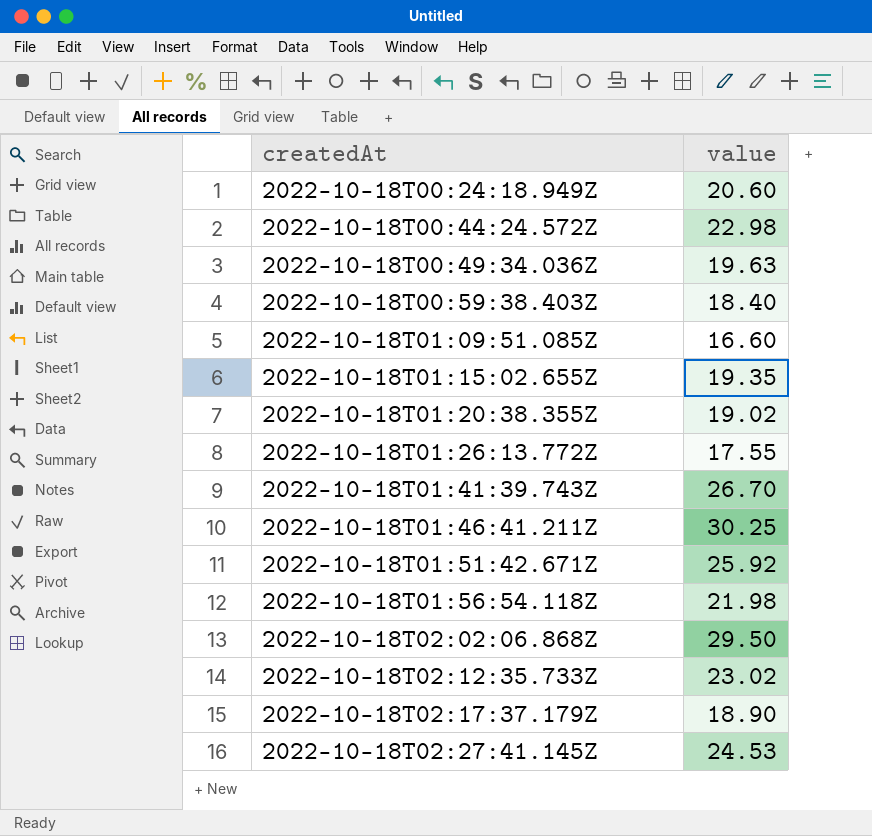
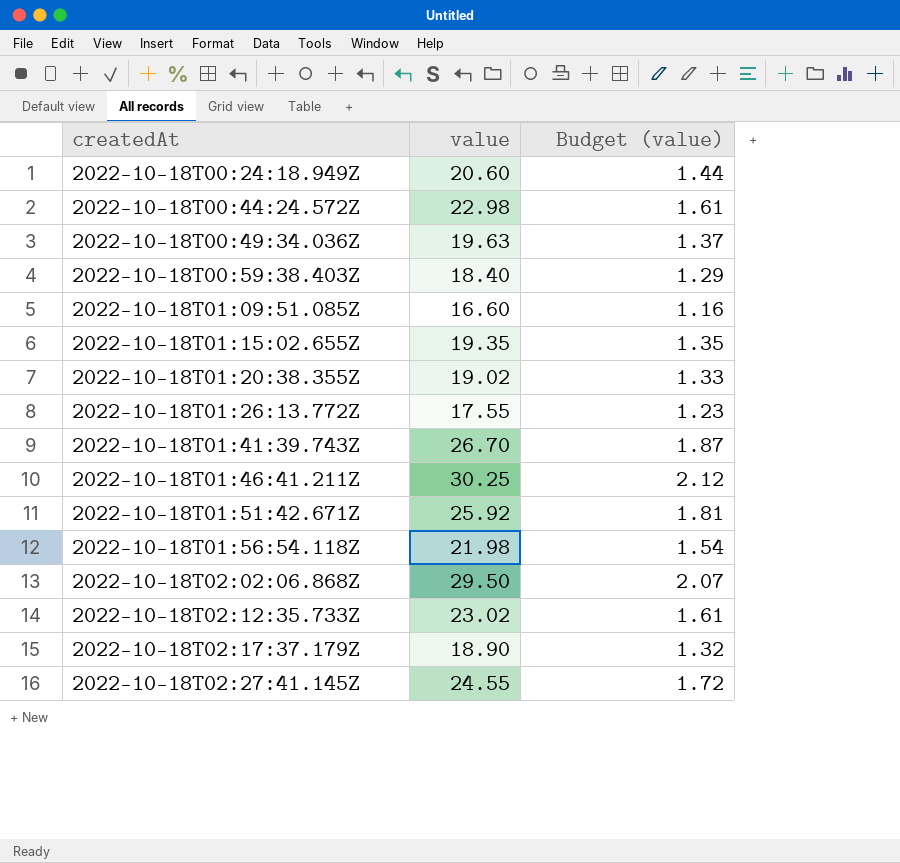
column Budget (value) | formula: none -> [value] * 0.07
2022-10-18T02:27:41.145Z | value: 24.53 -> 24.55

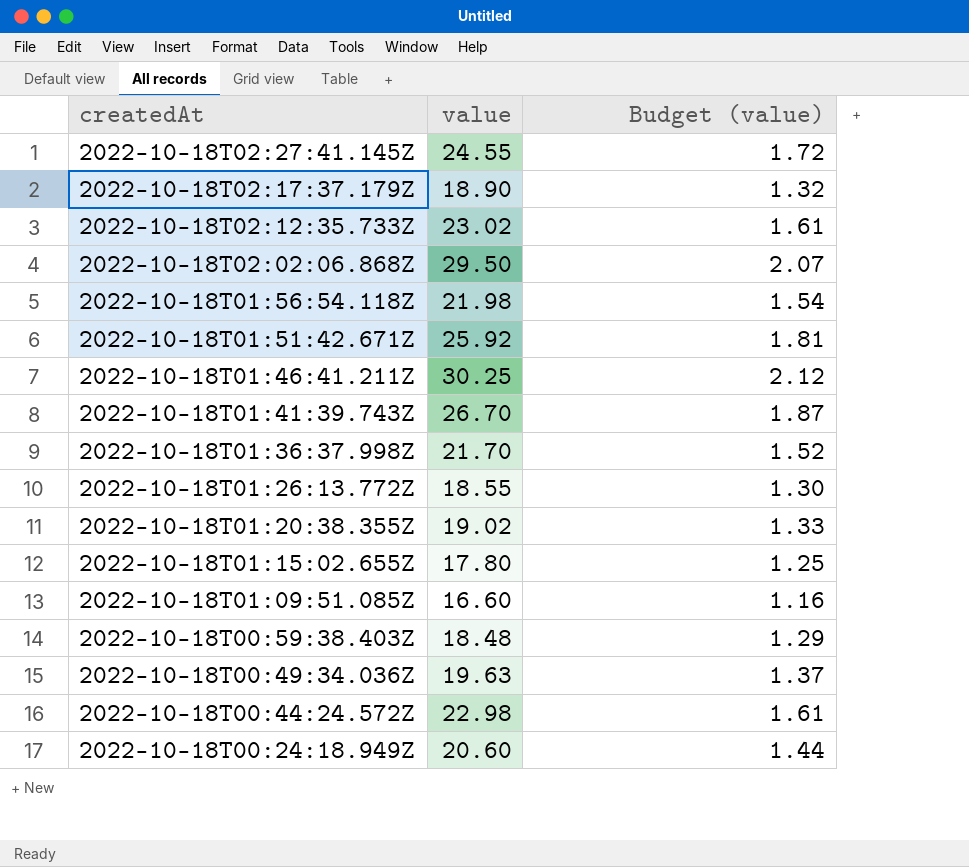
row order: createdAt ascending -> createdAt descending
row 2022-10-18T01:36:37.998Z: none -> 21.70 | 1.52
2022-10-18T01:26:13.772Z | value: 17.55 -> 18.55
2022-10-18T01:26:13.772Z | Budget (value): 1.23 -> 1.30
2022-10-18T01:15:02.655Z | value: 19.35 -> 17.80
2022-10-18T01:15:02.655Z | Budget (value): 1.35 -> 1.25
2022-10-18T00:59:38.403Z | value: 18.40 -> 18.48

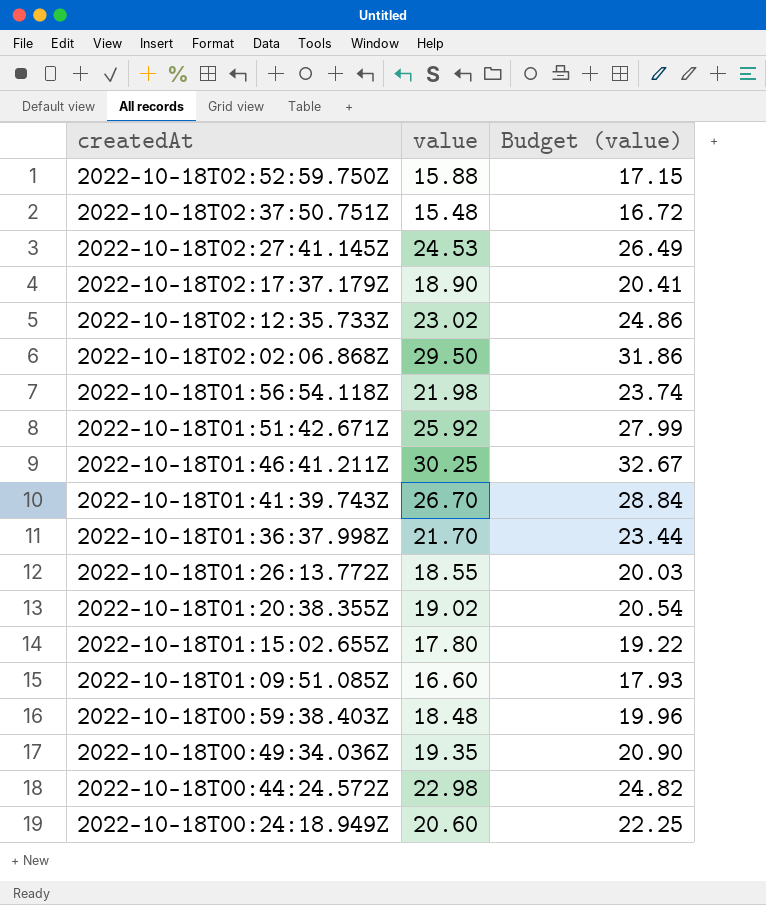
column Budget (value) | formula: [value] * 0.07 -> [value] * 1.08
row 2022-10-18T02:52:59.750Z: none -> 15.88 | 17.15
row 2022-10-18T02:37:50.751Z: none -> 15.48 | 16.72
2022-10-18T02:27:41.145Z | value: 24.55 -> 24.53
2022-10-18T00:49:34.036Z | value: 19.63 -> 19.35

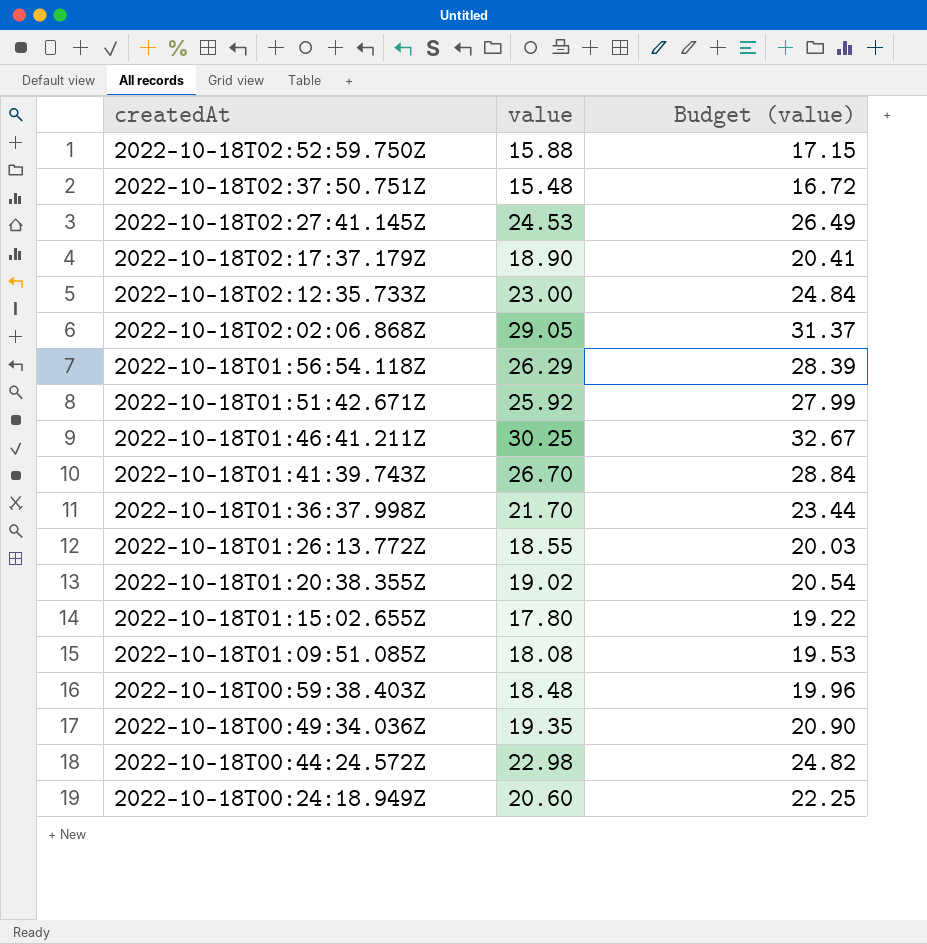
2022-10-18T02:12:35.733Z | value: 23.02 -> 23.00
2022-10-18T02:12:35.733Z | Budget (value): 24.86 -> 24.84
2022-10-18T02:02:06.868Z | value: 29.50 -> 29.05
2022-10-18T02:02:06.868Z | Budget (value): 31.86 -> 31.37
2022-10-18T01:56:54.118Z | value: 21.98 -> 26.29
2022-10-18T01:56:54.118Z | Budget (value): 23.74 -> 28.39
2022-10-18T01:09:51.085Z | value: 16.60 -> 18.08
2022-10-18T01:09:51.085Z | Budget (value): 17.93 -> 19.53

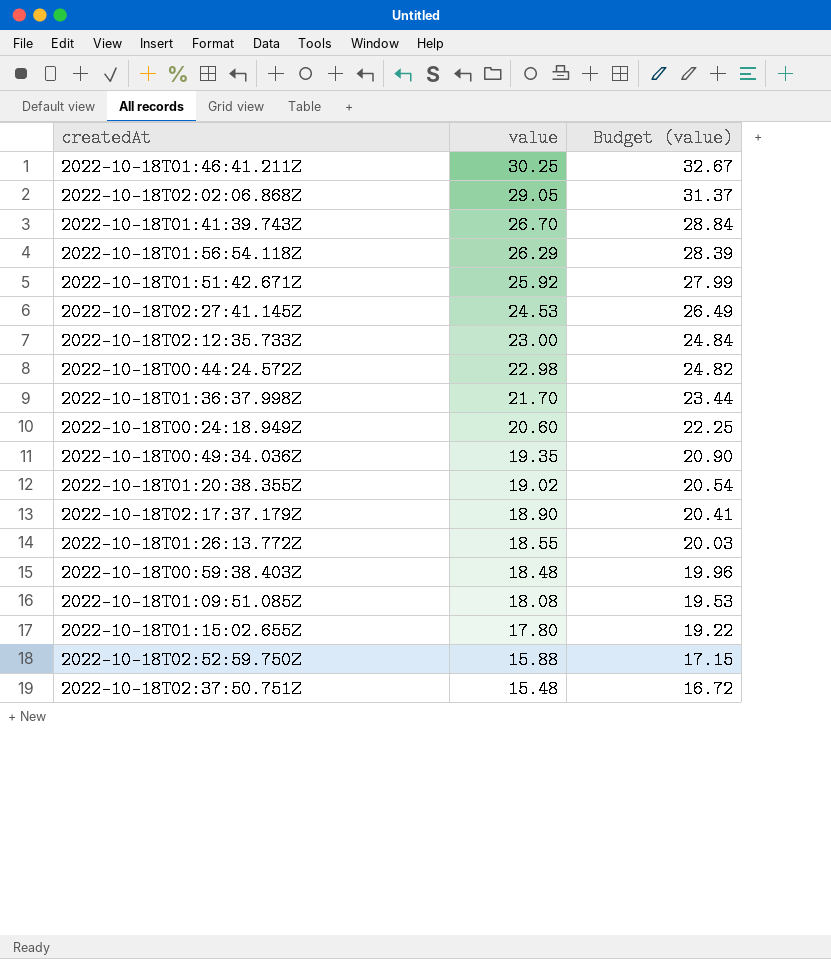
row order: createdAt descending -> value descending

